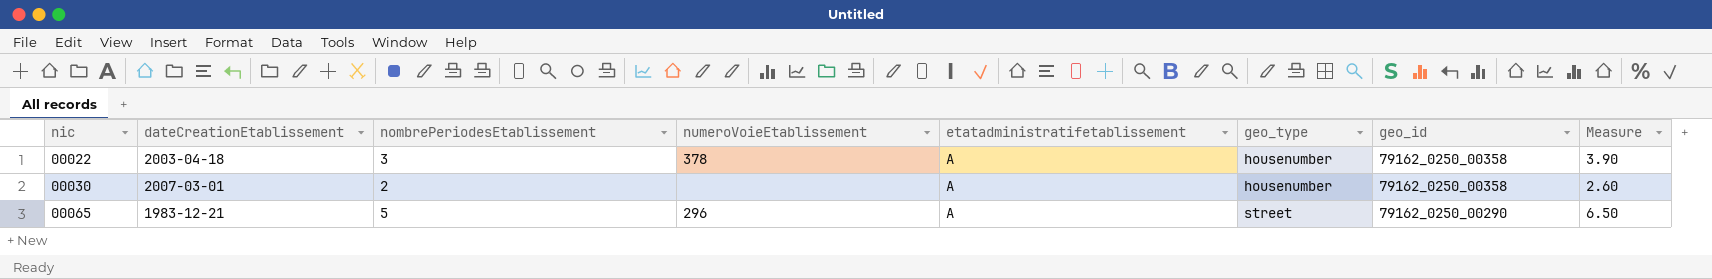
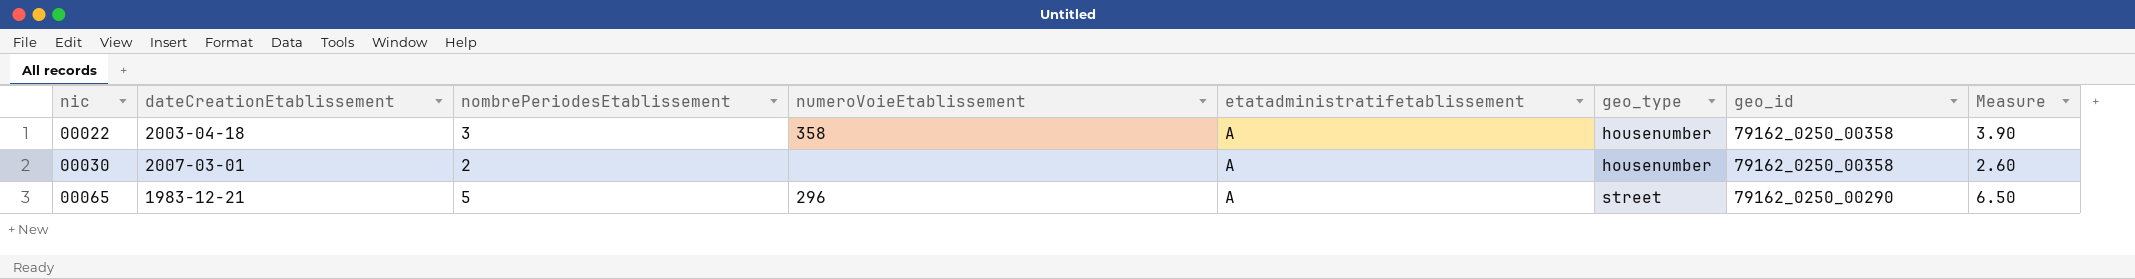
00022 | numeroVoieEtablissement: 378 -> 358

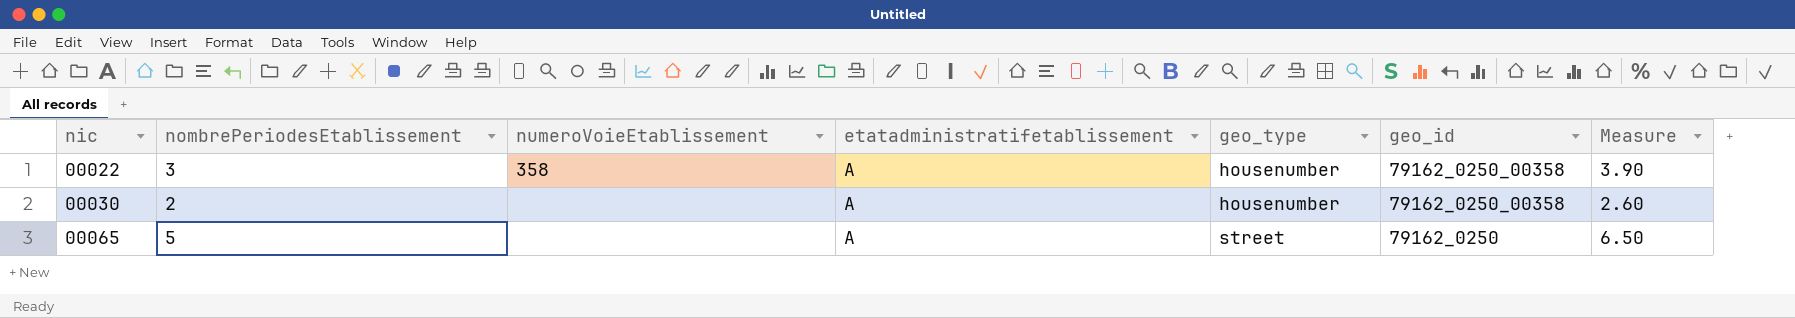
column dateCreationEtablissement | position: 2 -> none
00065 | numeroVoieEtablissement: 296 -> none
00065 | geo_id: 79162_0250_00290 -> 79162_0250

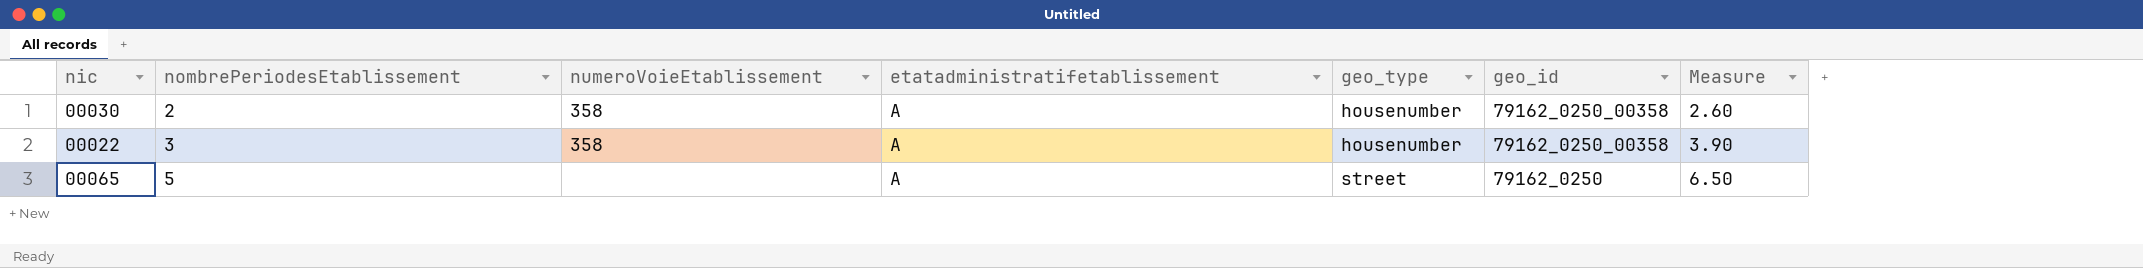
row order: nic ascending -> nombrePeriodesEtablissement ascending
00030 | numeroVoieEtablissement: none -> 358

